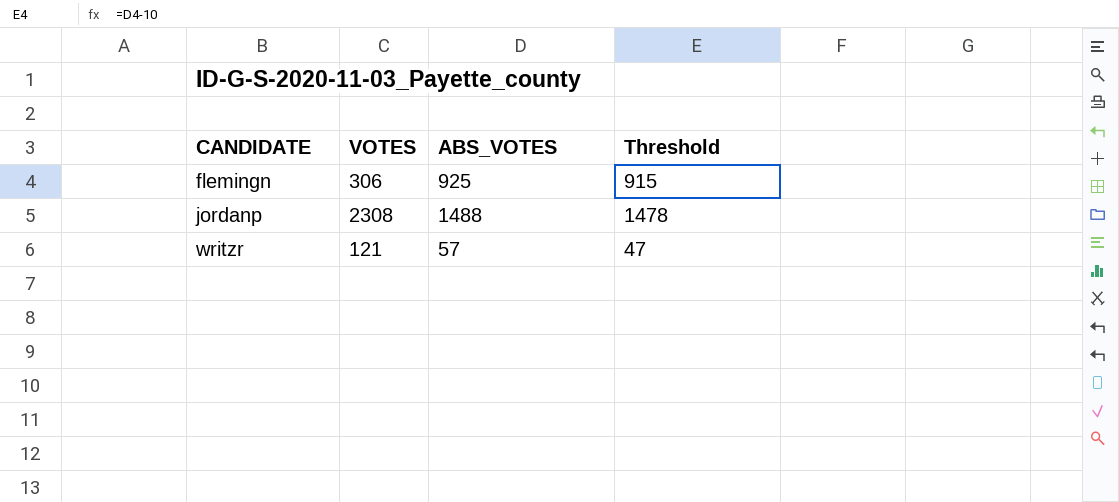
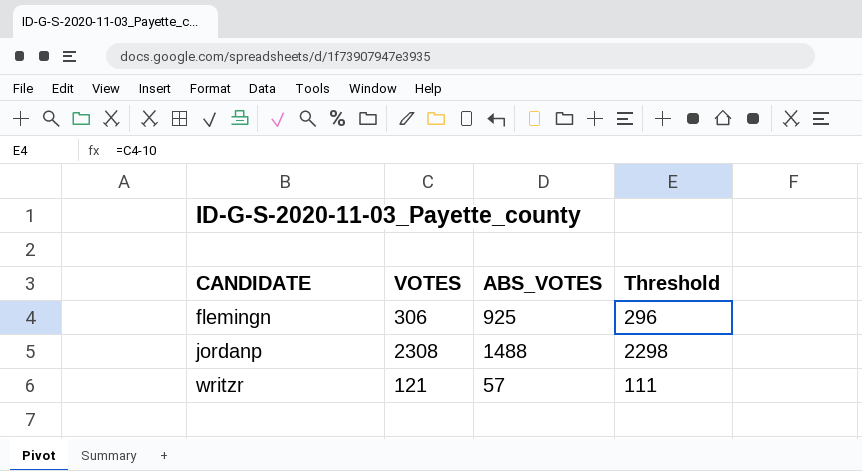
column Threshold | formula: [ABS_VOTES] - 10 -> [VOTES] - 10

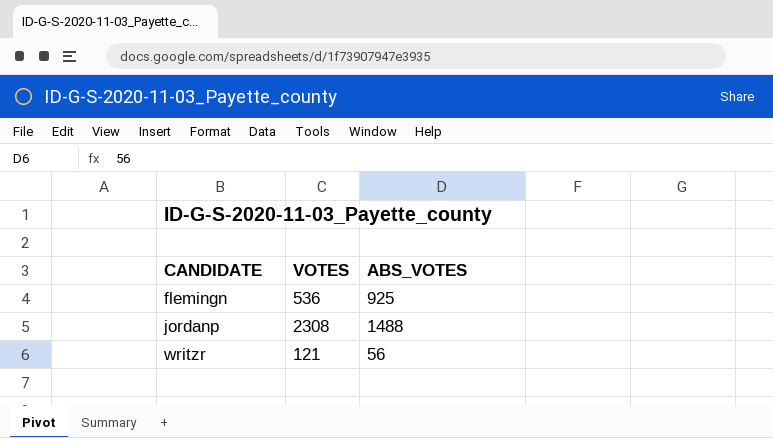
column Threshold | formula: [VOTES] - 10 -> none
flemingn | VOTES: 306 -> 536
writzr | ABS_VOTES: 57 -> 56

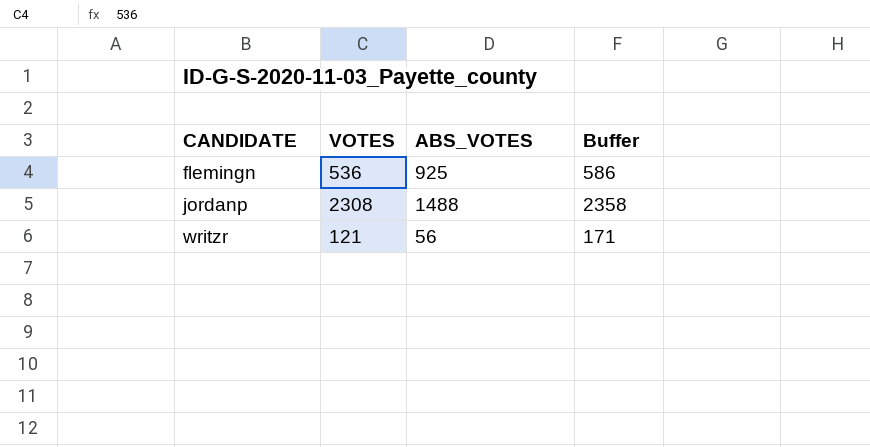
column Buffer | formula: none -> [VOTES] + 50

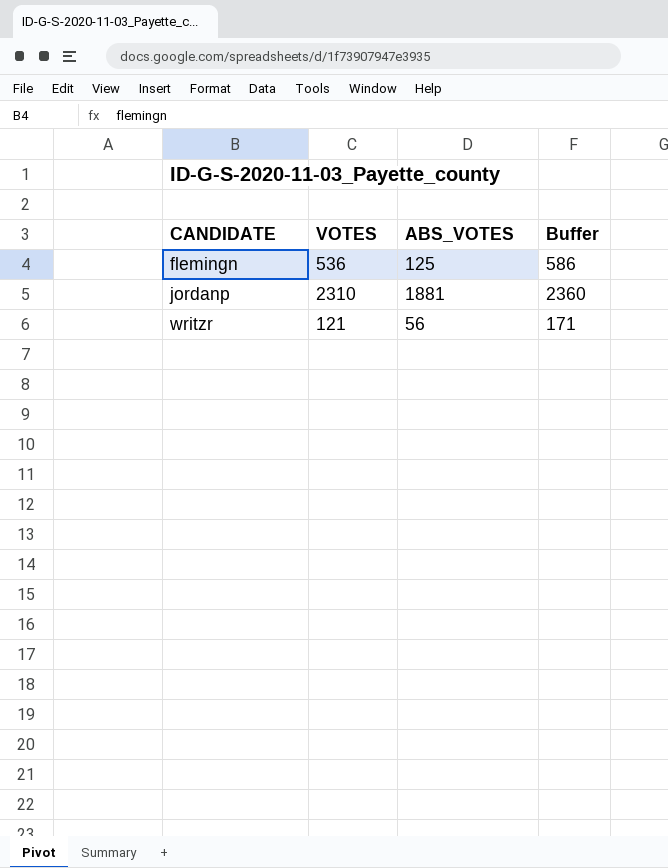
flemingn | ABS_VOTES: 925 -> 125
jordanp | VOTES: 2308 -> 2310
jordanp | ABS_VOTES: 1488 -> 1881
jordanp | Buffer: 2358 -> 2360

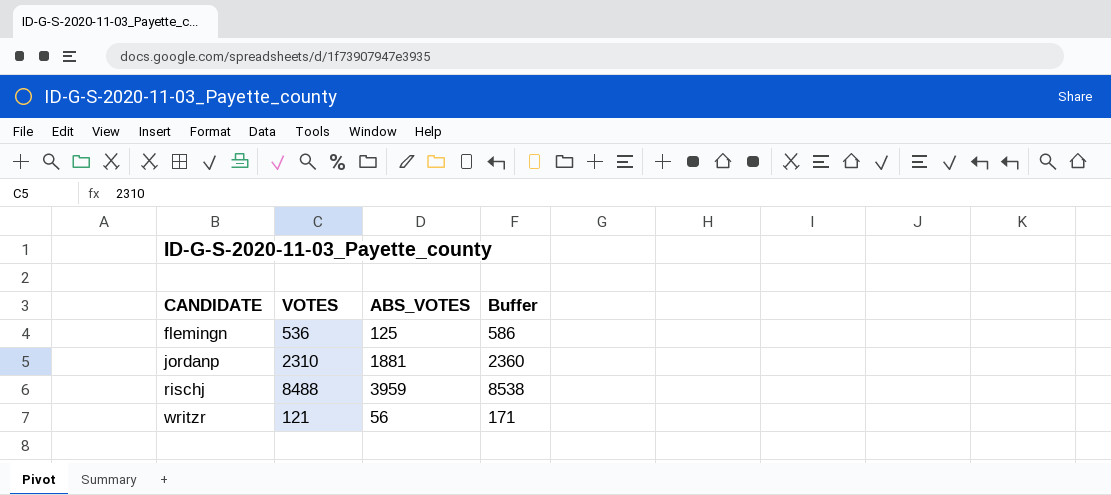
row rischj: none -> 8488 | 3959 | 8538

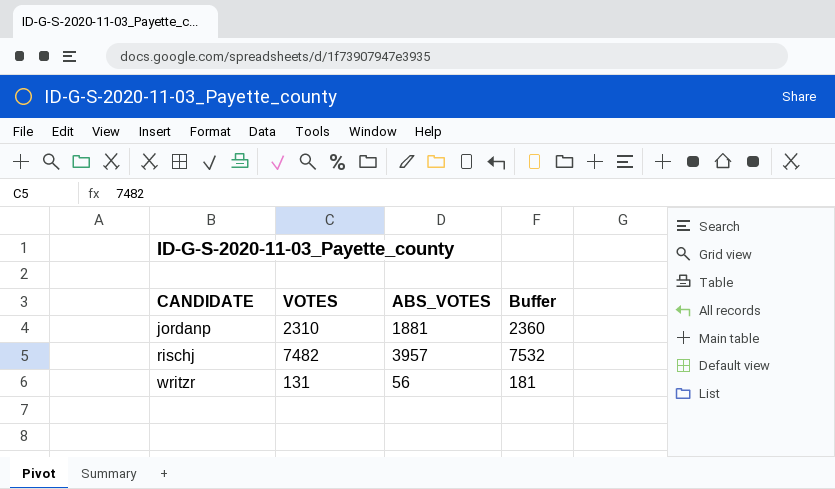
row flemingn: 536 | 125 | 586 -> none
rischj | VOTES: 8488 -> 7482
rischj | ABS_VOTES: 3959 -> 3957
rischj | Buffer: 8538 -> 7532
writzr | VOTES: 121 -> 131
writzr | Buffer: 171 -> 181

